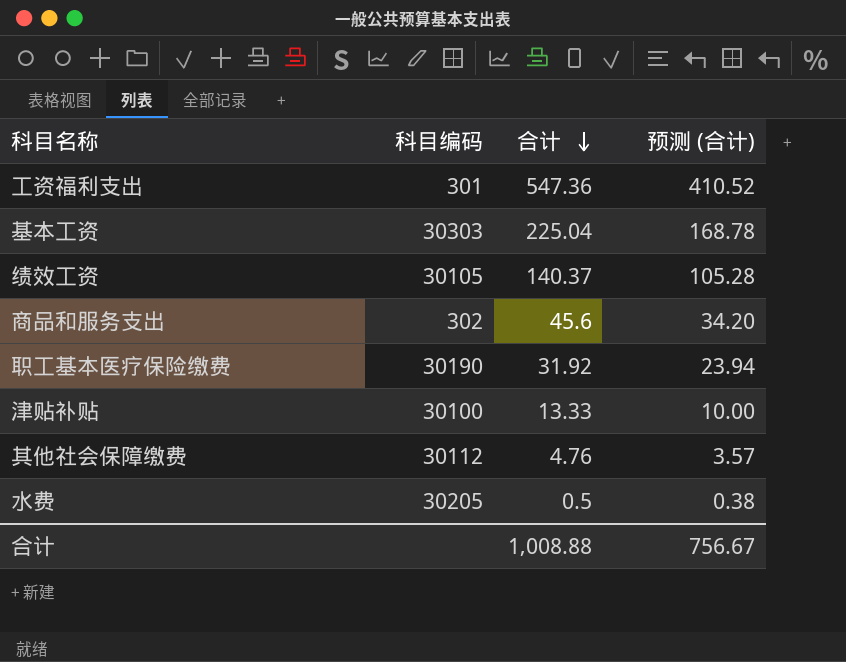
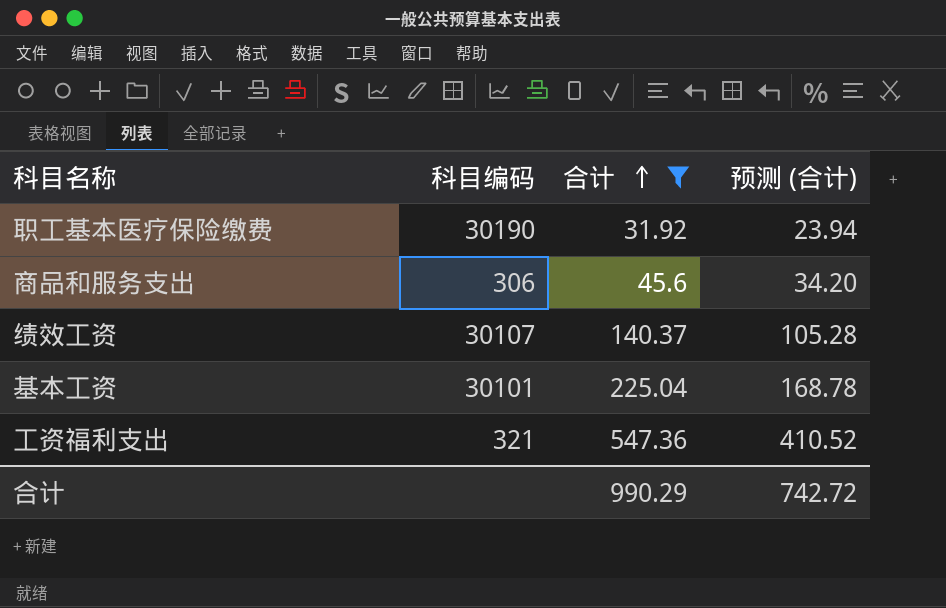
filter: none -> 合计 >= 31.92
row order: 合计 descending -> 合计 ascending
商品和服务支出 | 科目编码: 302 -> 306
绩效工资 | 科目编码: 30105 -> 30107
基本工资 | 科目编码: 30303 -> 30101
工资福利支出 | 科目编码: 301 -> 321
合计 | 合计: 1,008.88 -> 990.29
合计 | 预测 (合计): 756.67 -> 742.72

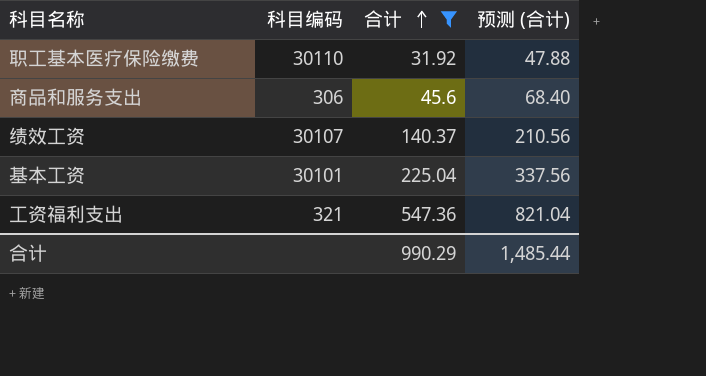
column 预测 (合计) | formula: [合计] * 0.75 -> [合计] * 1.5
职工基本医疗保险缴费 | 科目编码: 30190 -> 30110
合计 | 预测 (合计): 742.72 -> 1,485.44

